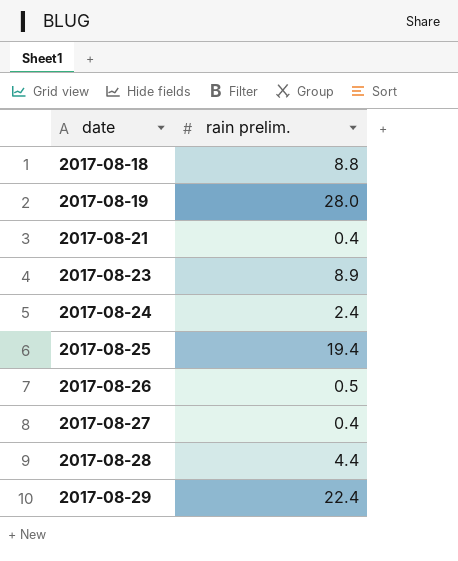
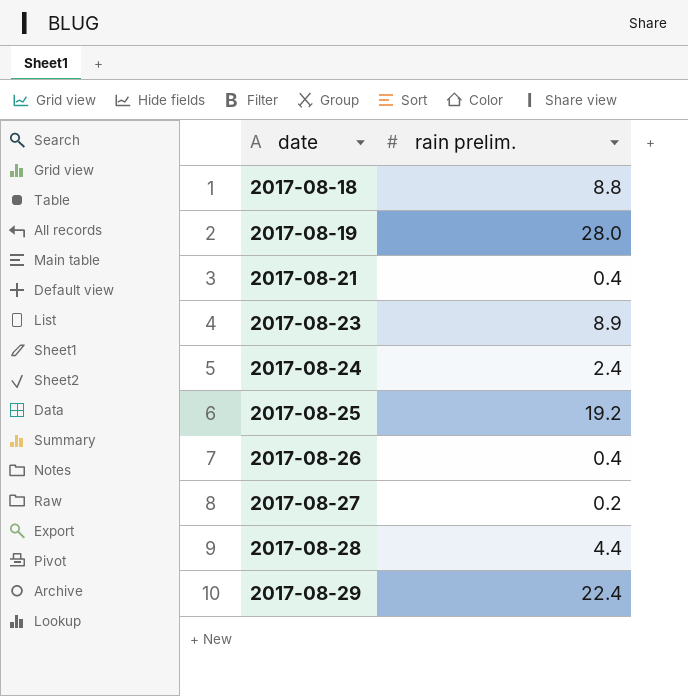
2017-08-25 | rain prelim.: 19.4 -> 19.2
2017-08-26 | rain prelim.: 0.5 -> 0.4
2017-08-27 | rain prelim.: 0.4 -> 0.2

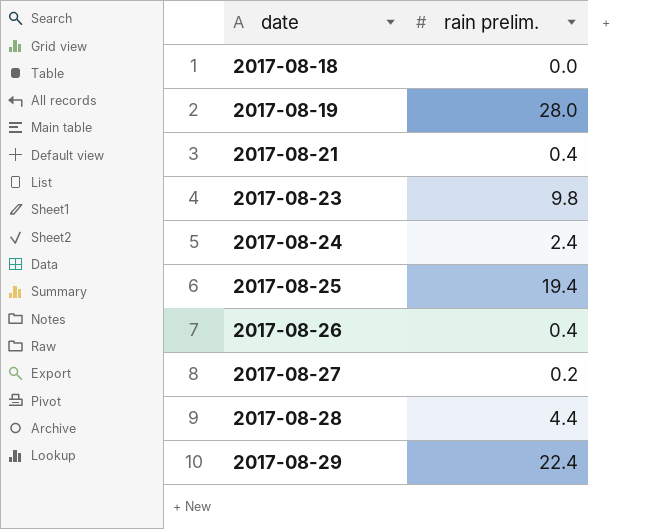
2017-08-18 | rain prelim.: 8.8 -> 0.0
2017-08-23 | rain prelim.: 8.9 -> 9.8
2017-08-25 | rain prelim.: 19.2 -> 19.4

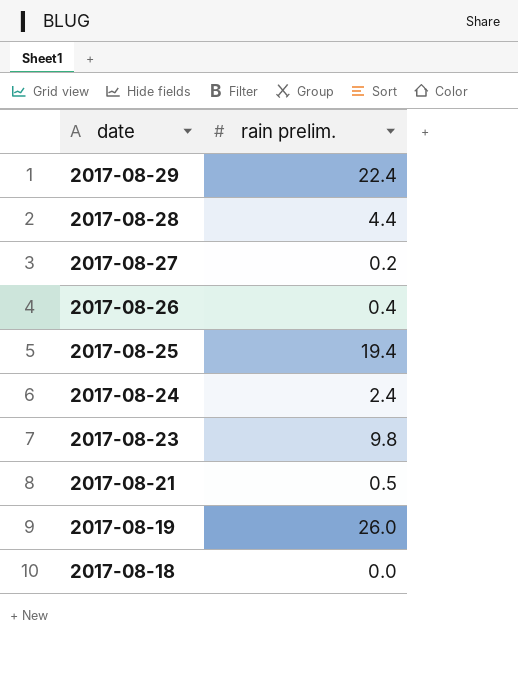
row order: date ascending -> date descending
2017-08-21 | rain prelim.: 0.4 -> 0.5
2017-08-19 | rain prelim.: 28.0 -> 26.0

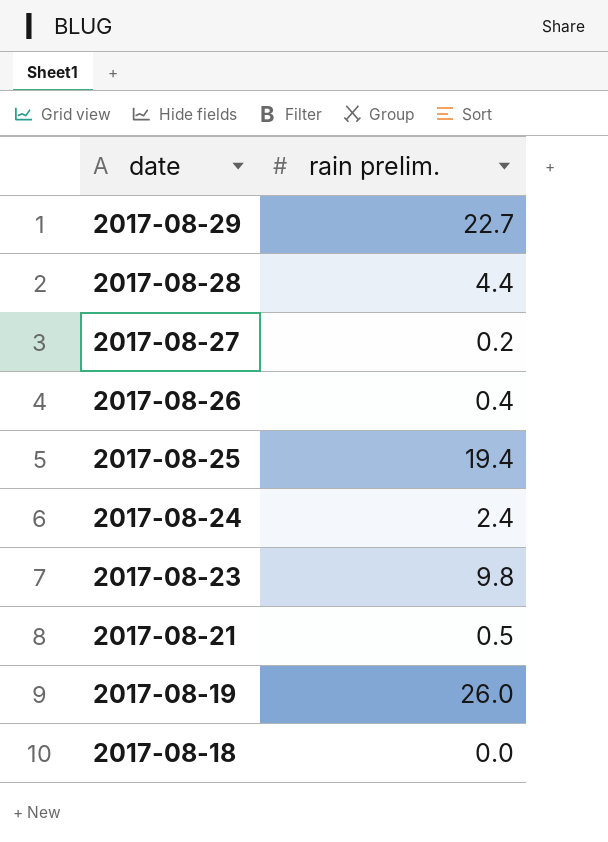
2017-08-29 | rain prelim.: 22.4 -> 22.7

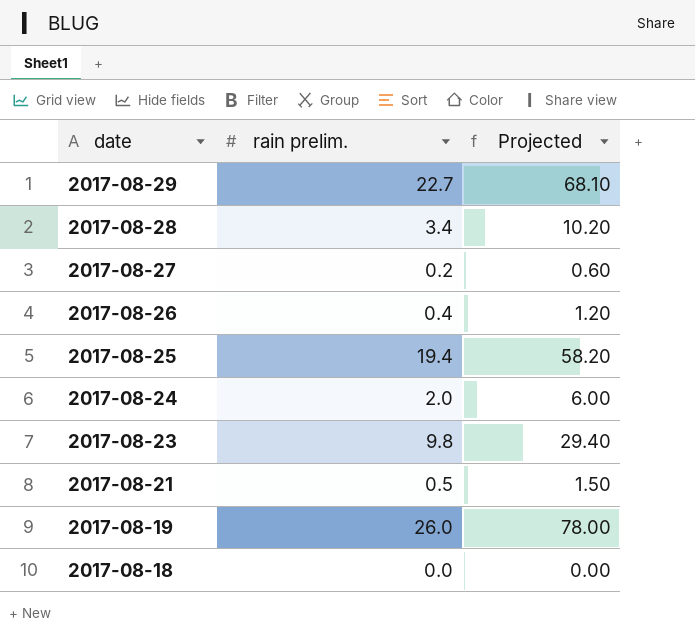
column Projected | formula: none -> [rain prelim.] * 3
2017-08-28 | rain prelim.: 4.4 -> 3.4
2017-08-24 | rain prelim.: 2.4 -> 2.0

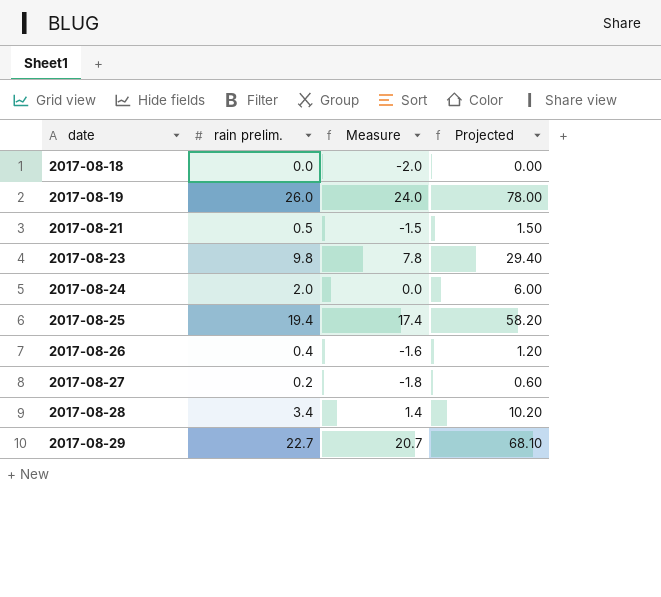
row order: date descending -> date ascending
column Measure | formula: none -> [rain prelim.] - 2

